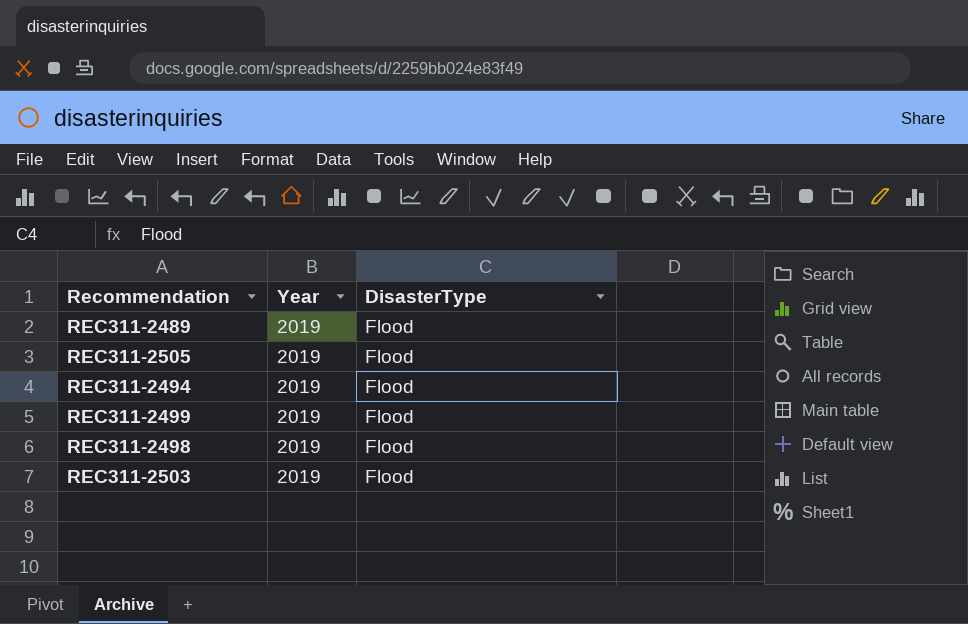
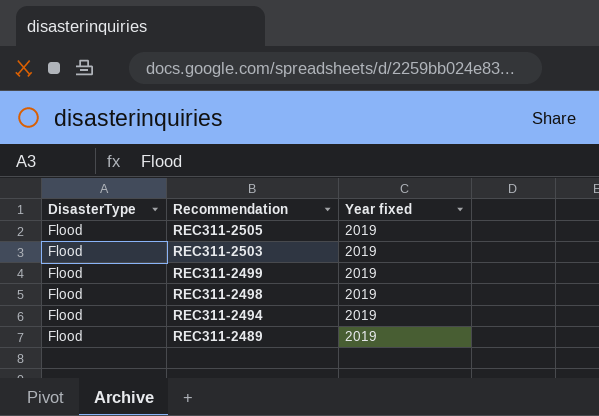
row order: none -> Recommendation descending
column DisasterType | position: 3 -> 1
column name: Year -> Year fixed

